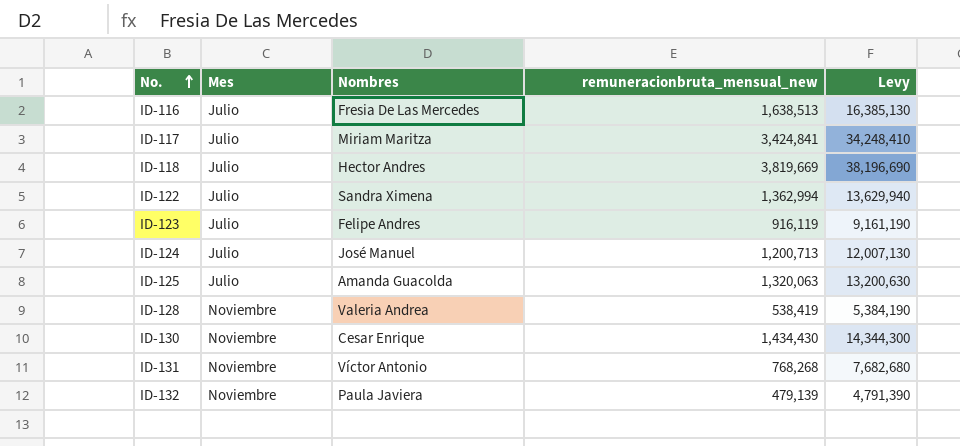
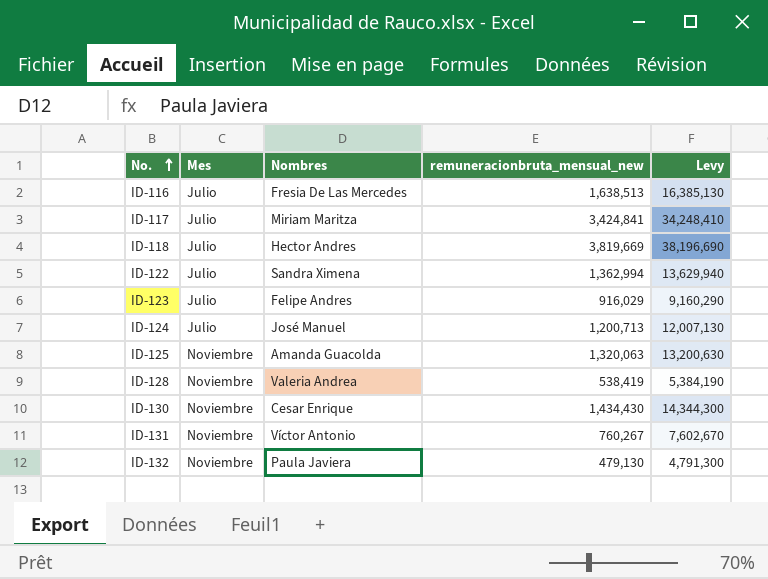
ID-123 | remuneracionbruta_mensual_new: 916,119 -> 916,029
ID-123 | Levy: 9,161,190 -> 9,160,290
ID-125 | Mes: Julio -> Noviembre
ID-131 | remuneracionbruta_mensual_new: 768,268 -> 760,267
ID-131 | Levy: 7,682,680 -> 7,602,670
ID-132 | remuneracionbruta_mensual_new: 479,139 -> 479,130
ID-132 | Levy: 4,791,390 -> 4,791,300

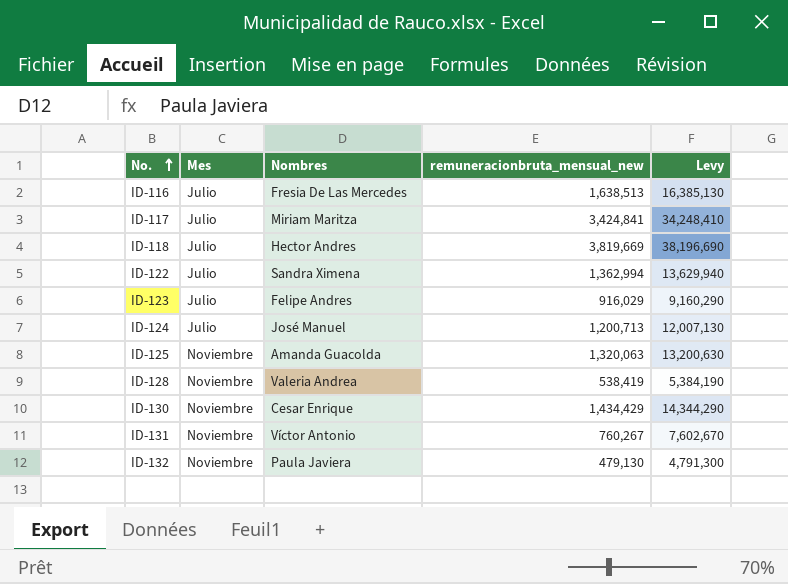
ID-130 | remuneracionbruta_mensual_new: 1,434,430 -> 1,434,429
ID-130 | Levy: 14,344,300 -> 14,344,290

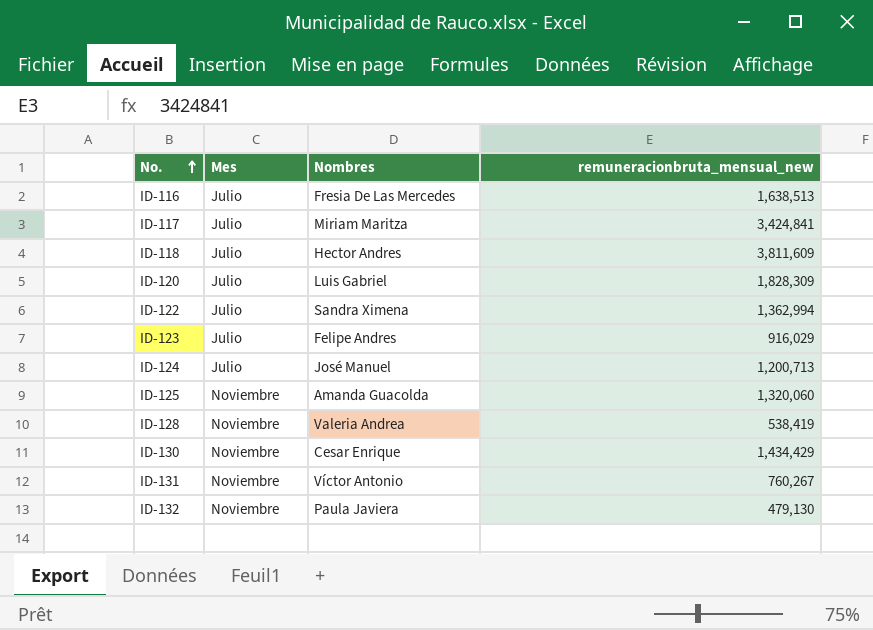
column Levy | formula: [remuneracionbruta_mensual_new] * 10 -> none
ID-118 | remuneracionbruta_mensual_new: 3,819,669 -> 3,811,609
row ID-120: none -> Julio | Luis Gabriel | 1,828,309
ID-125 | remuneracionbruta_mensual_new: 1,320,063 -> 1,320,060

